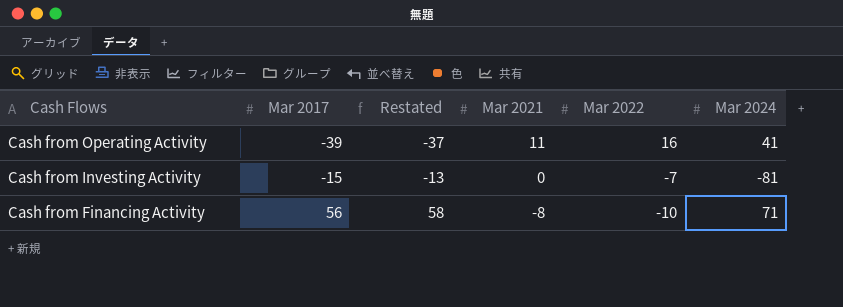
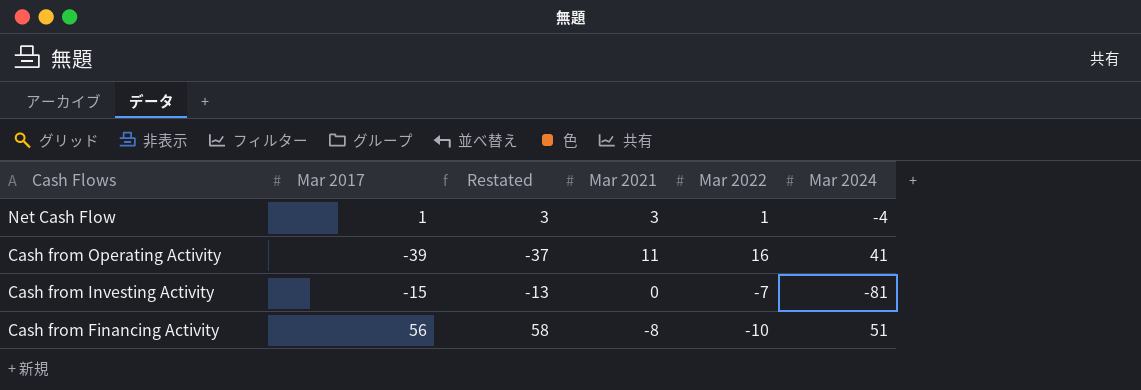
row Net Cash Flow: none -> 1 | 3 | 3 | 1 | -4
Cash from Financing Activity | Mar 2024: 71 -> 51

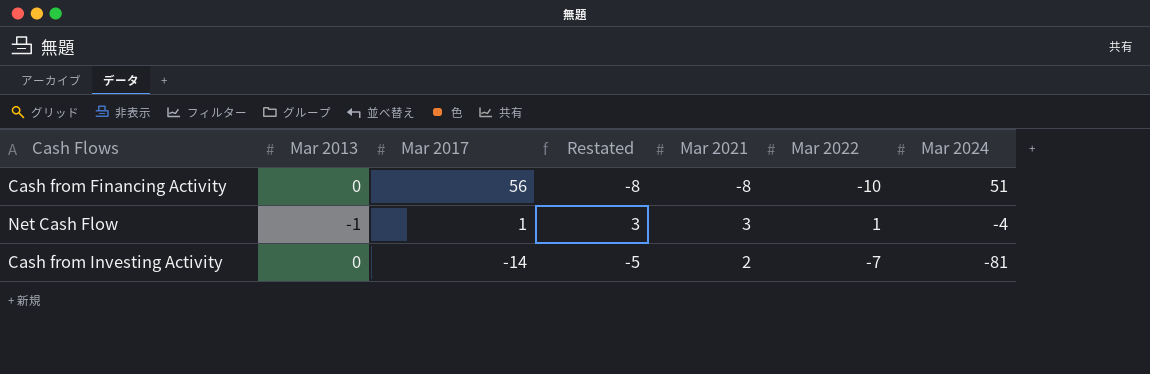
row order: Cash Flows descending -> Mar 2017 descending
column Mar 2013 | position: none -> 2
column Restated | formula: [Mar 2017] + 2 -> [Mar 2022] + 2
row Cash from Operating Activity: -39 | -37 | 11 | 16 | 41 -> none
Cash from Investing Activity | Mar 2017: -15 -> -14
Cash from Investing Activity | Mar 2021: 0 -> 2

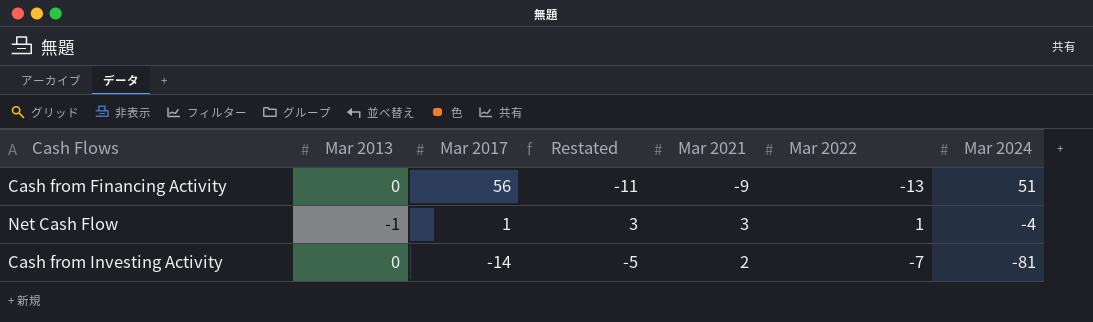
Cash from Financing Activity | Restated: -8 -> -11
Cash from Financing Activity | Mar 2021: -8 -> -9
Cash from Financing Activity | Mar 2022: -10 -> -13

